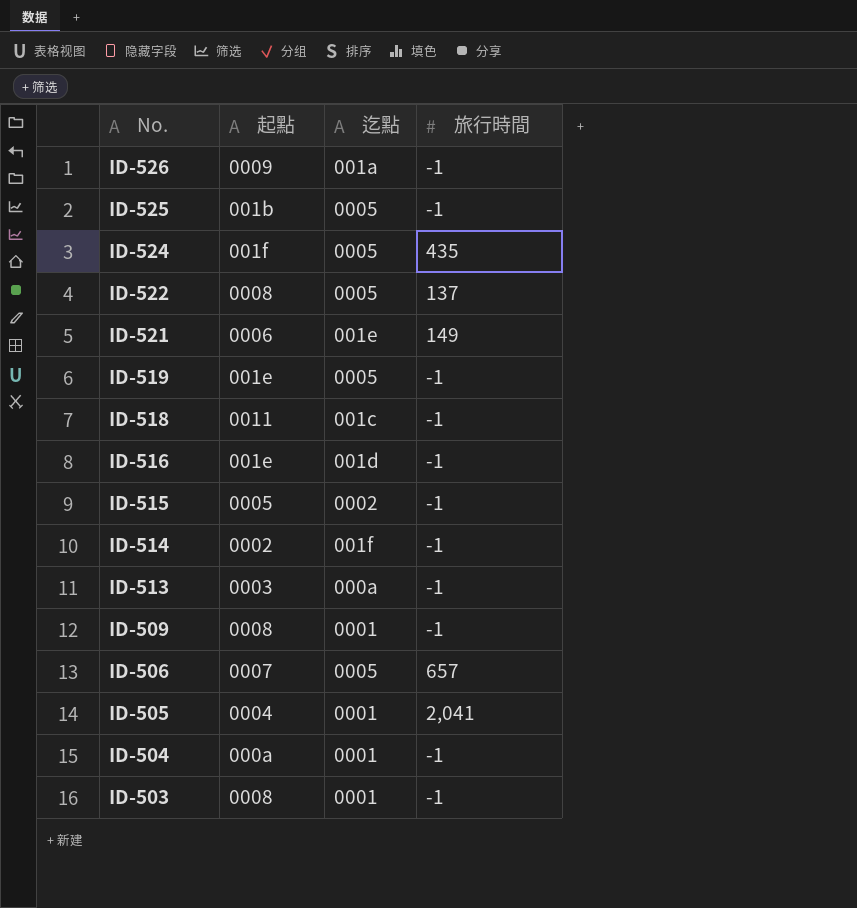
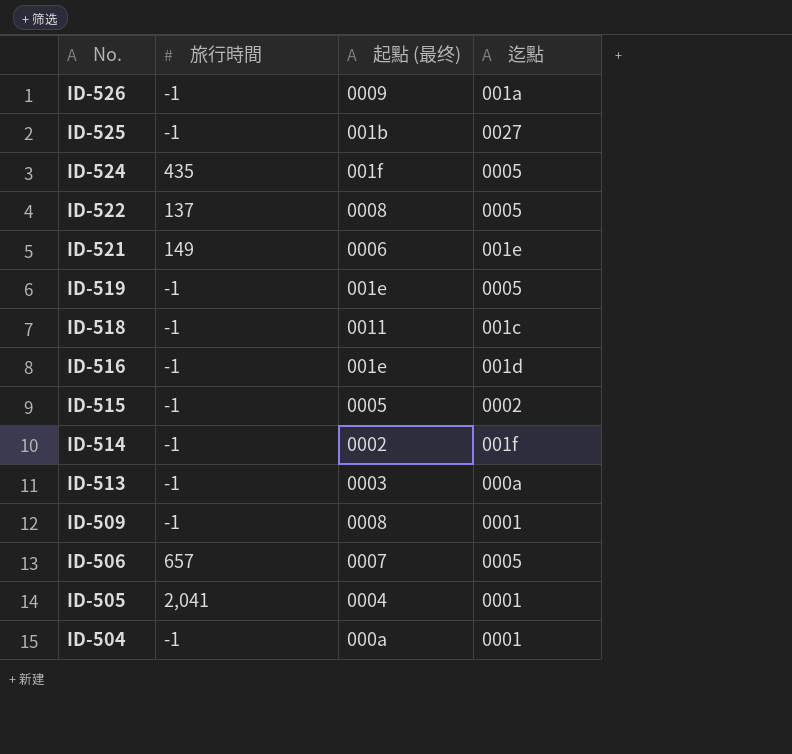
column 旅行時間 | position: 4 -> 2
column name: 起點 -> 起點 (最终)
row ID-503: 0008 | 0001 | -1 -> none
ID-525 | 迄點: 0005 -> 0027

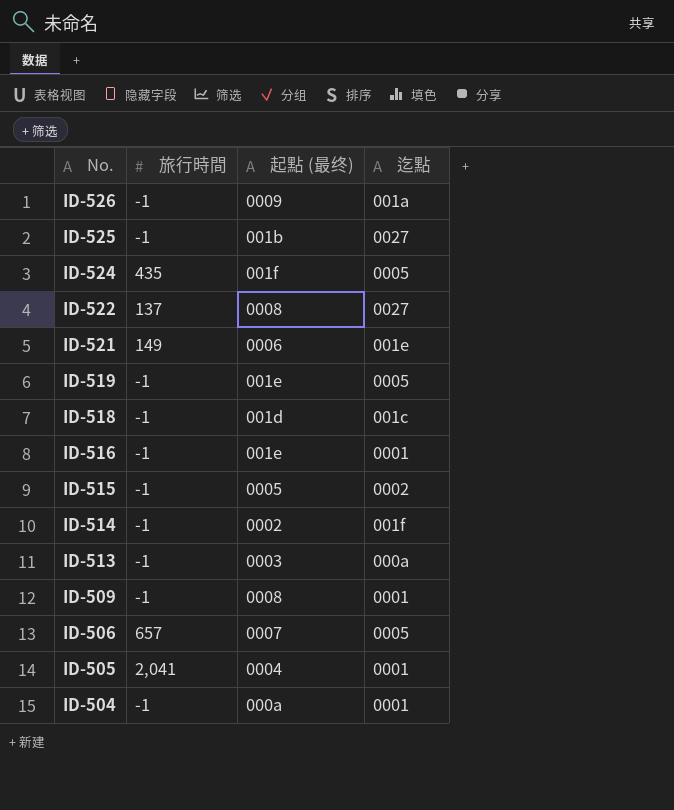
ID-522 | 迄點: 0005 -> 0027
ID-518 | 起點 (最终): 0011 -> 001d
ID-516 | 迄點: 001d -> 0001

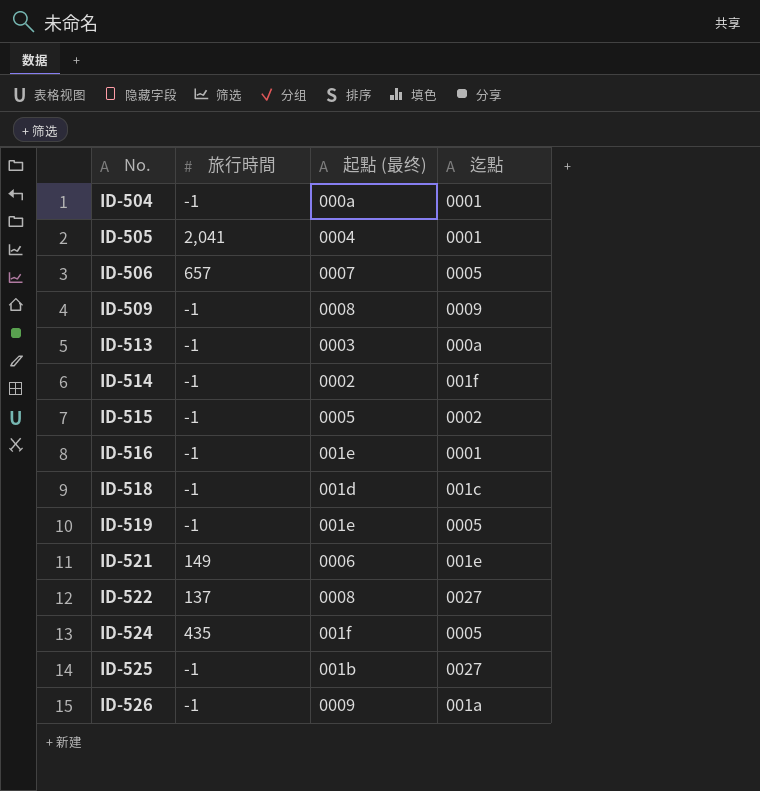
row order: No. descending -> No. ascending
ID-509 | 迄點: 0001 -> 0009

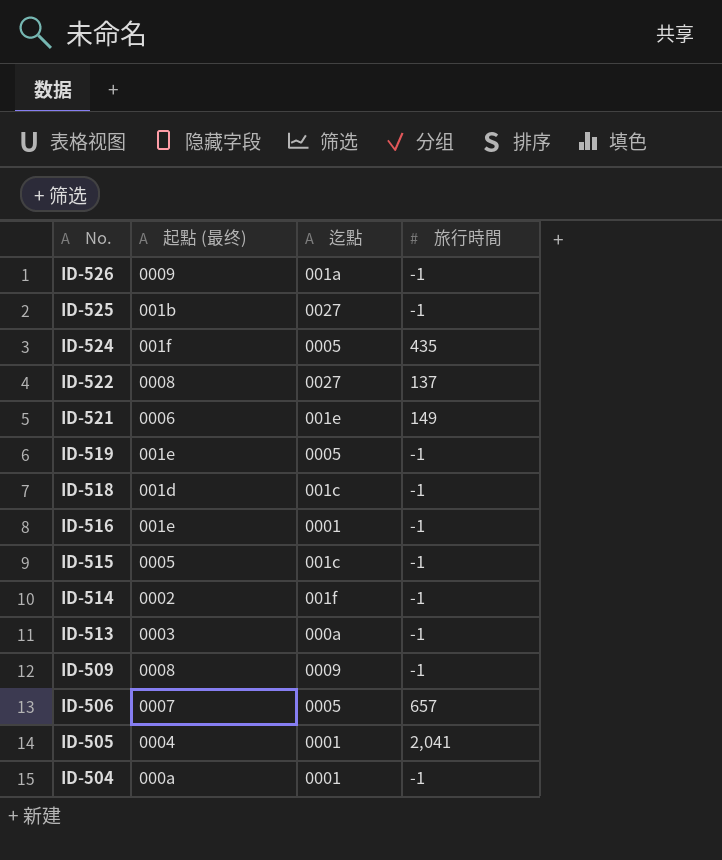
row order: No. ascending -> No. descending
column 旅行時間 | position: 2 -> 4
ID-515 | 迄點: 0002 -> 001c

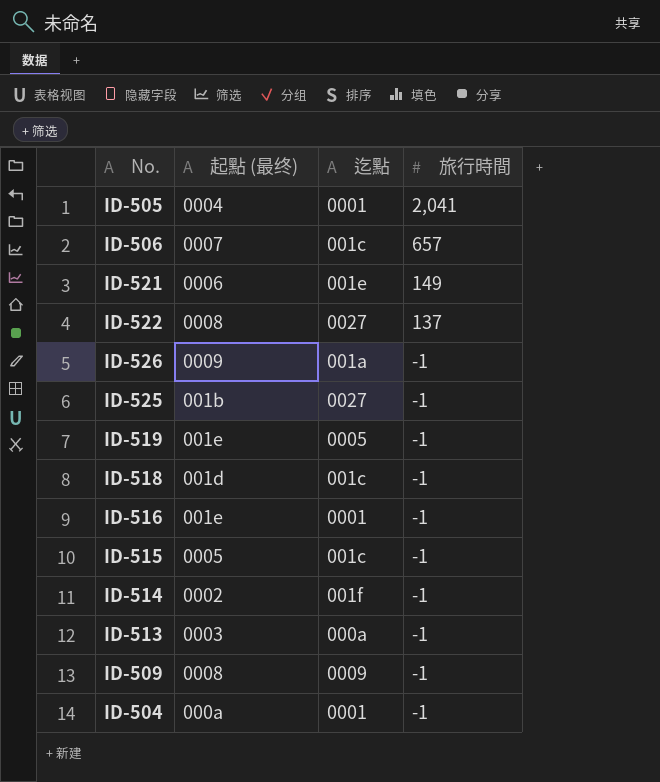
row order: No. descending -> 旅行時間 descending
row ID-524: 001f | 0005 | 435 -> none
ID-506 | 迄點: 0005 -> 001c

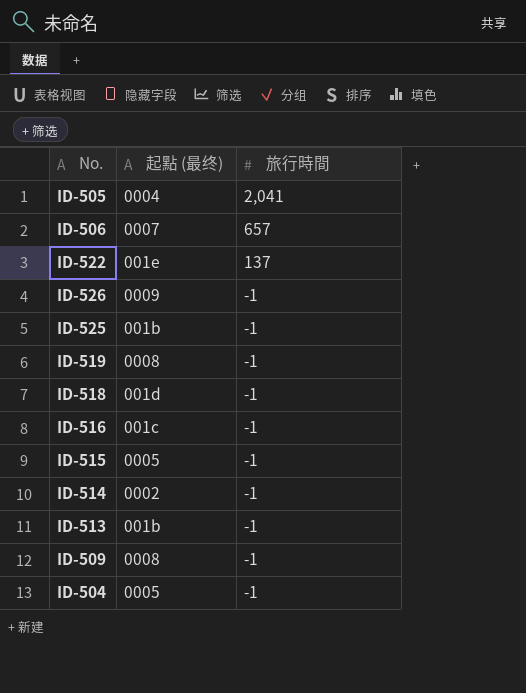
column 迄點 | position: 3 -> none
row ID-521: 0006 | 001e | 149 -> none
ID-522 | 起點 (最终): 0008 -> 001e
ID-519 | 起點 (最终): 001e -> 0008
ID-516 | 起點 (最终): 001e -> 001c
ID-513 | 起點 (最终): 0003 -> 001b
ID-504 | 起點 (最终): 000a -> 0005

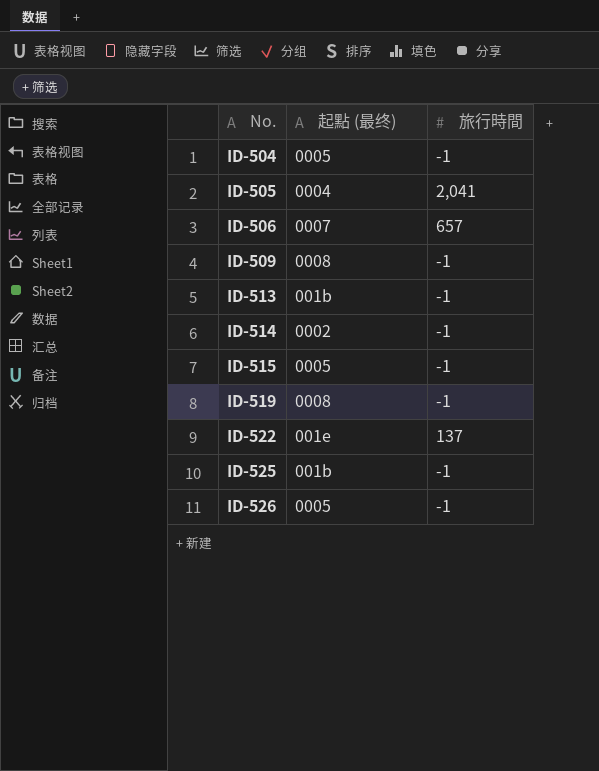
row order: 旅行時間 descending -> No. ascending
row ID-518: 001d | -1 -> none
row ID-516: 001c | -1 -> none
ID-526 | 起點 (最终): 0009 -> 0005

